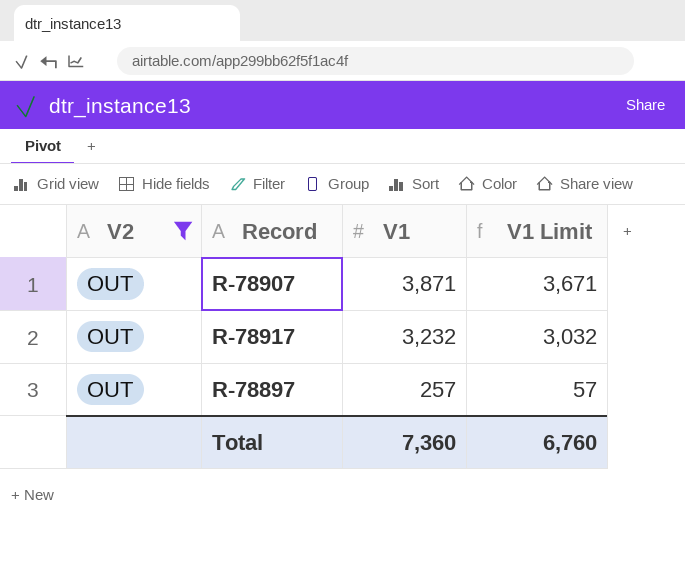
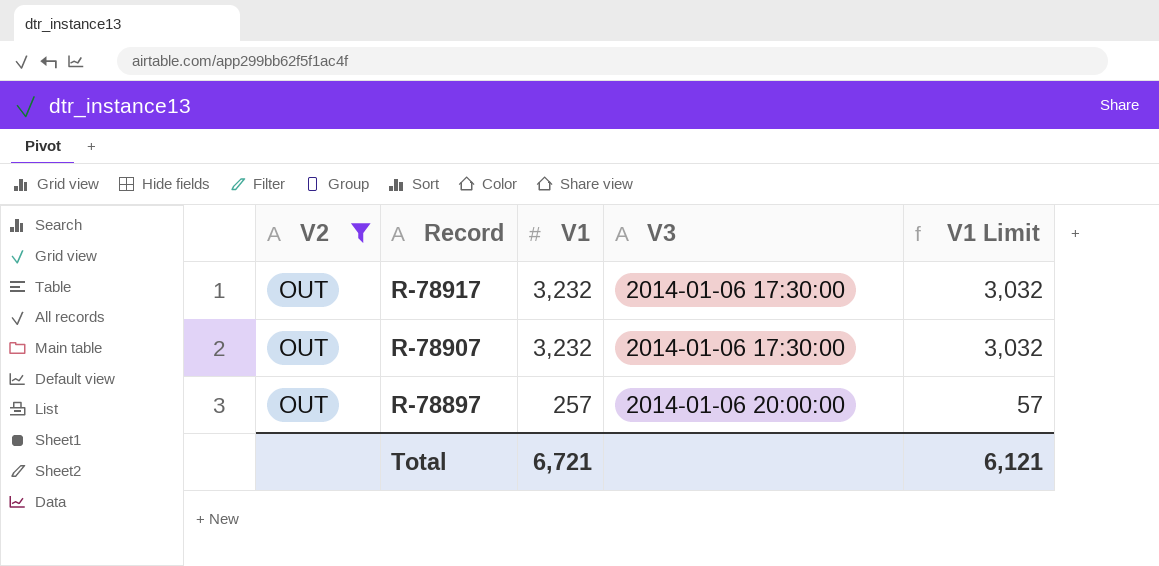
row order: V1 descending -> Record descending
column V3 | position: none -> 4
R-78907 | V1: 3,871 -> 3,232
R-78907 | V1 Limit: 3,671 -> 3,032
Total | V1: 7,360 -> 6,721
Total | V1 Limit: 6,760 -> 6,121

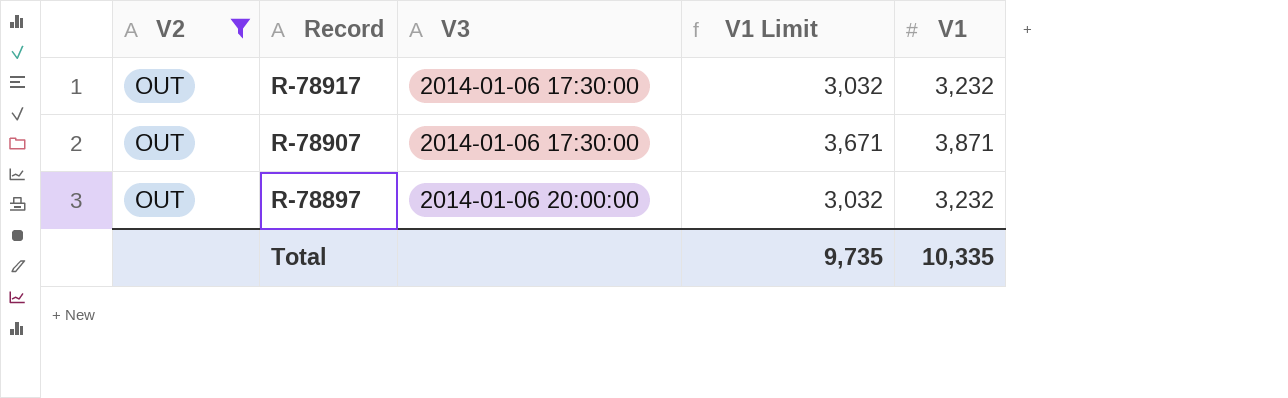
column V1 | position: 3 -> 5
R-78907 | V1 Limit: 3,032 -> 3,671
R-78907 | V1: 3,232 -> 3,871
R-78897 | V1 Limit: 57 -> 3,032
R-78897 | V1: 257 -> 3,232
Total | V1 Limit: 6,121 -> 9,735
Total | V1: 6,721 -> 10,335

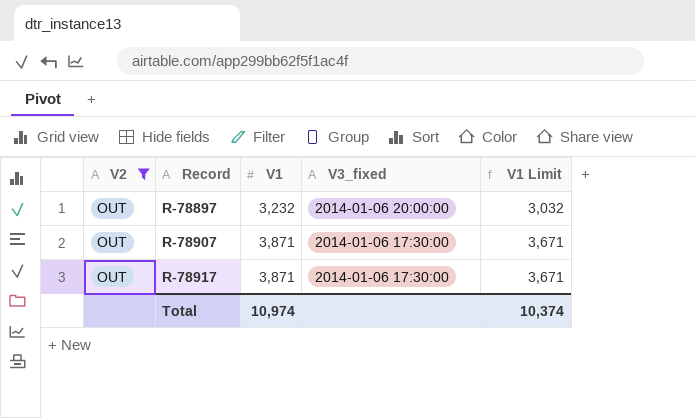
row order: Record descending -> Record ascending
column V1 | position: 5 -> 3
column name: V3 -> V3_fixed
R-78917 | V1: 3,232 -> 3,871
R-78917 | V1 Limit: 3,032 -> 3,671
Total | V1: 10,335 -> 10,974
Total | V1 Limit: 9,735 -> 10,374

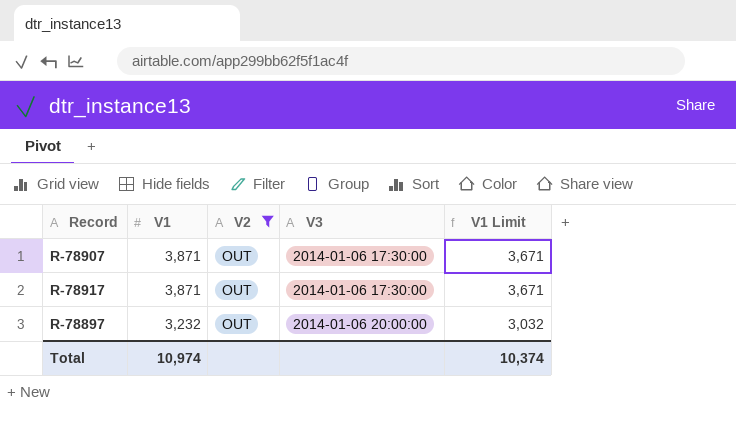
row order: Record ascending -> V1 descending
column V2 | position: 1 -> 3
column name: V3_fixed -> V3

